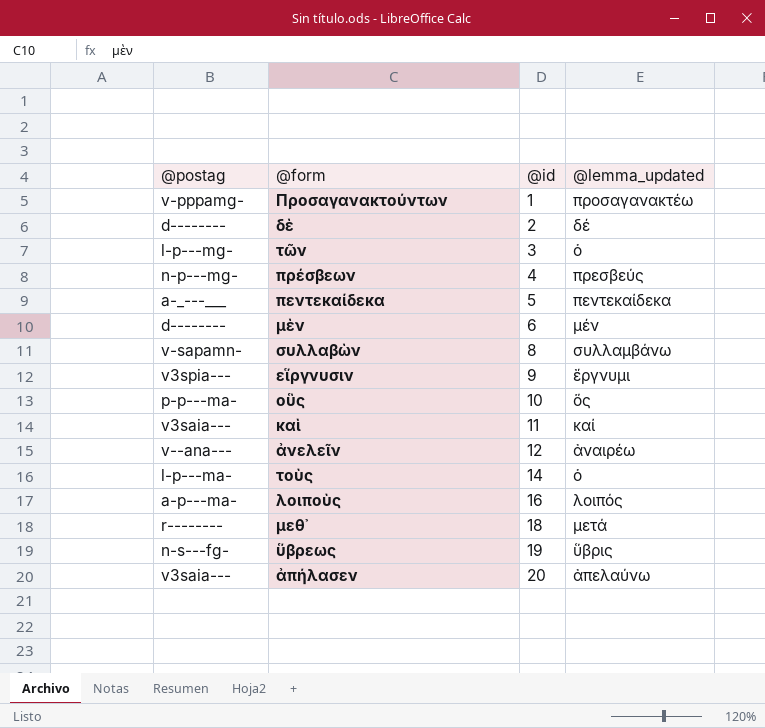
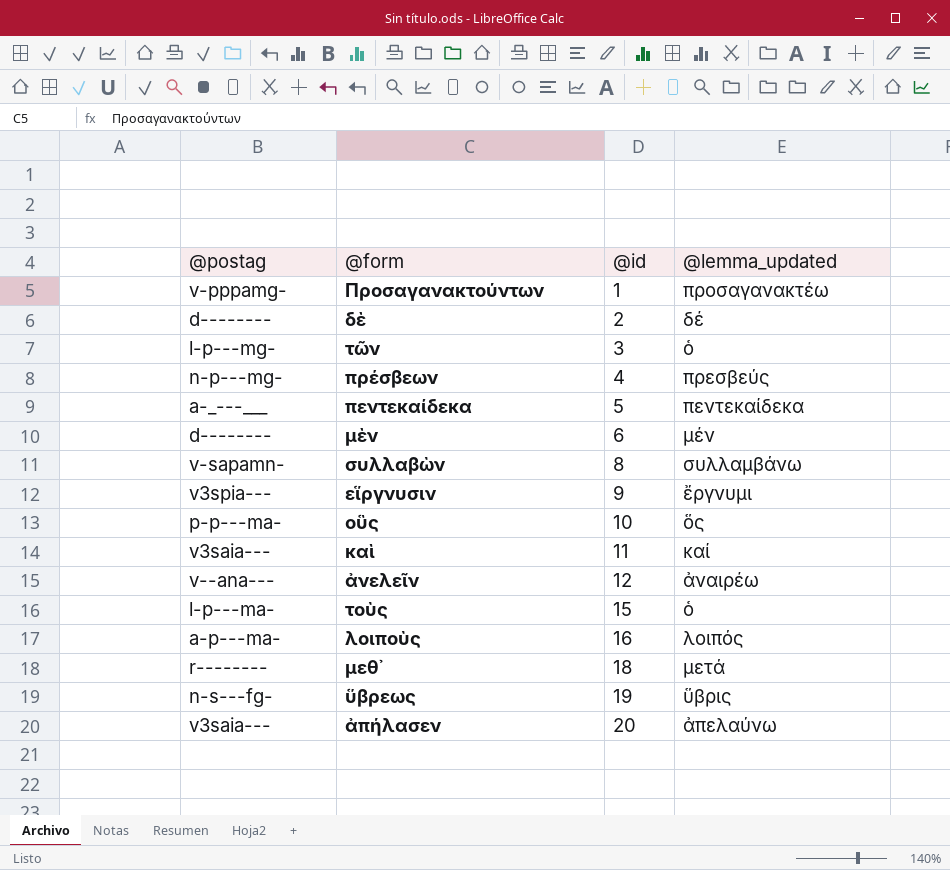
τοὺς | @id: 14 -> 15

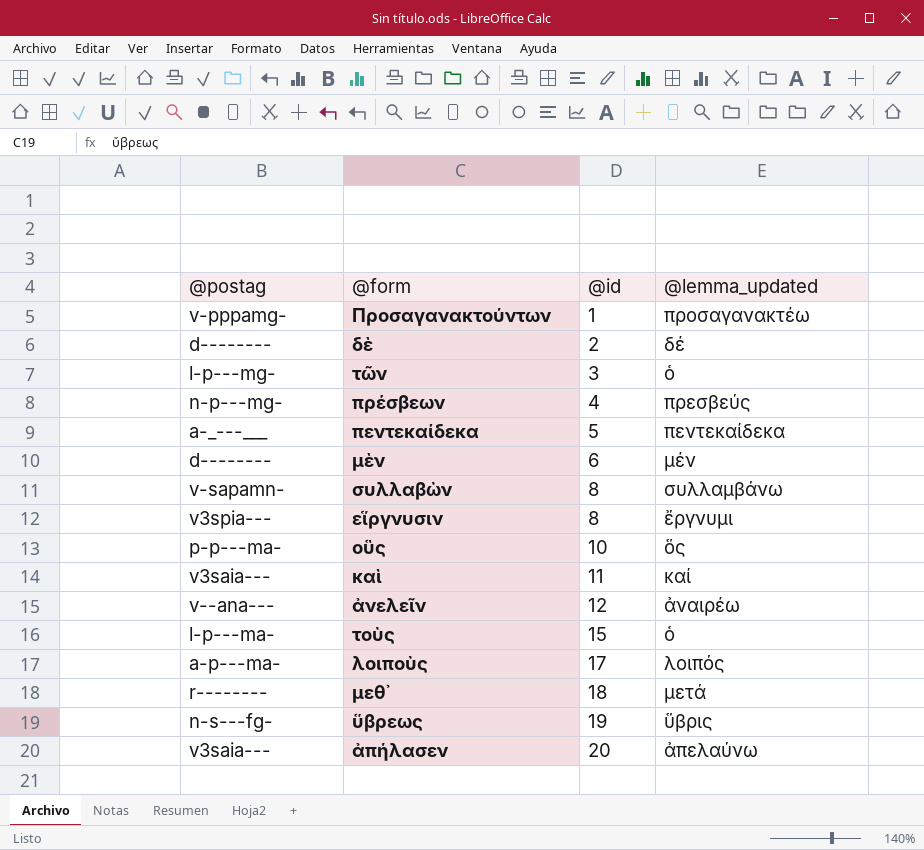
εἵργνυσιν | @id: 9 -> 8
λοιποὺς | @id: 16 -> 17

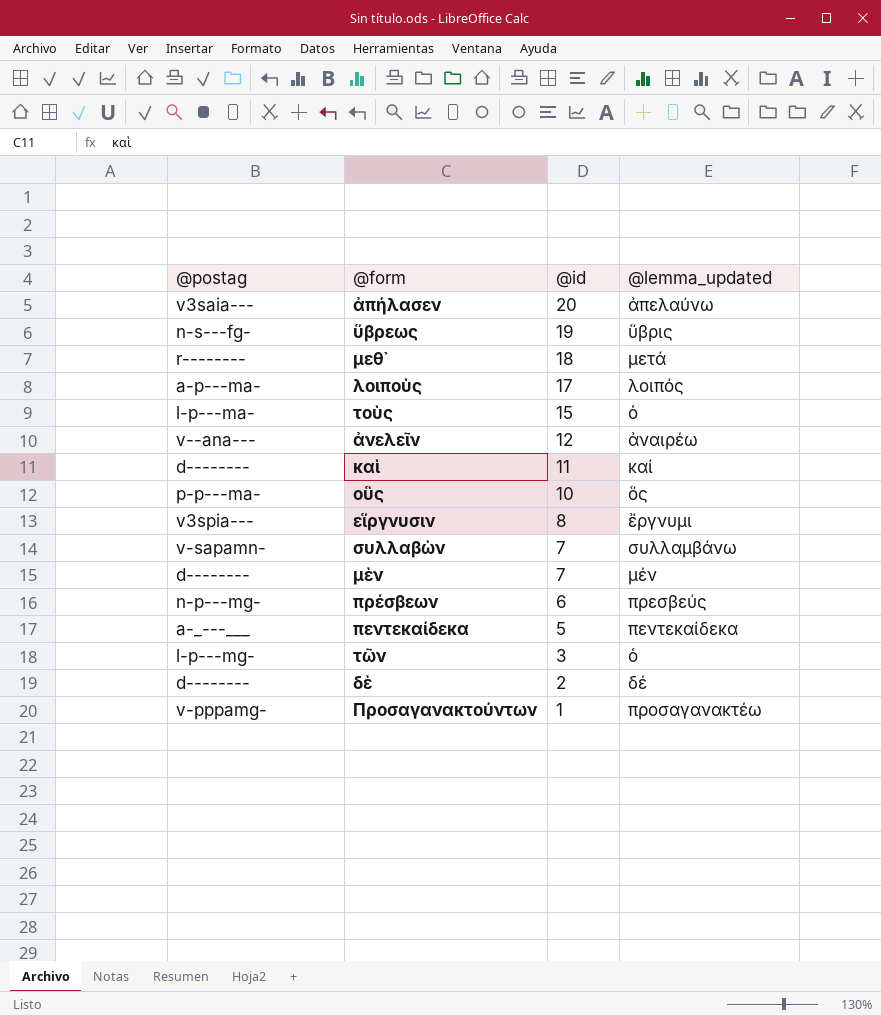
row order: @id ascending -> @id descending
καὶ | @postag: v3saia--- -> d--------
συλλαβὼν | @id: 8 -> 7
μὲν | @id: 6 -> 7
πρέσβεων | @id: 4 -> 6

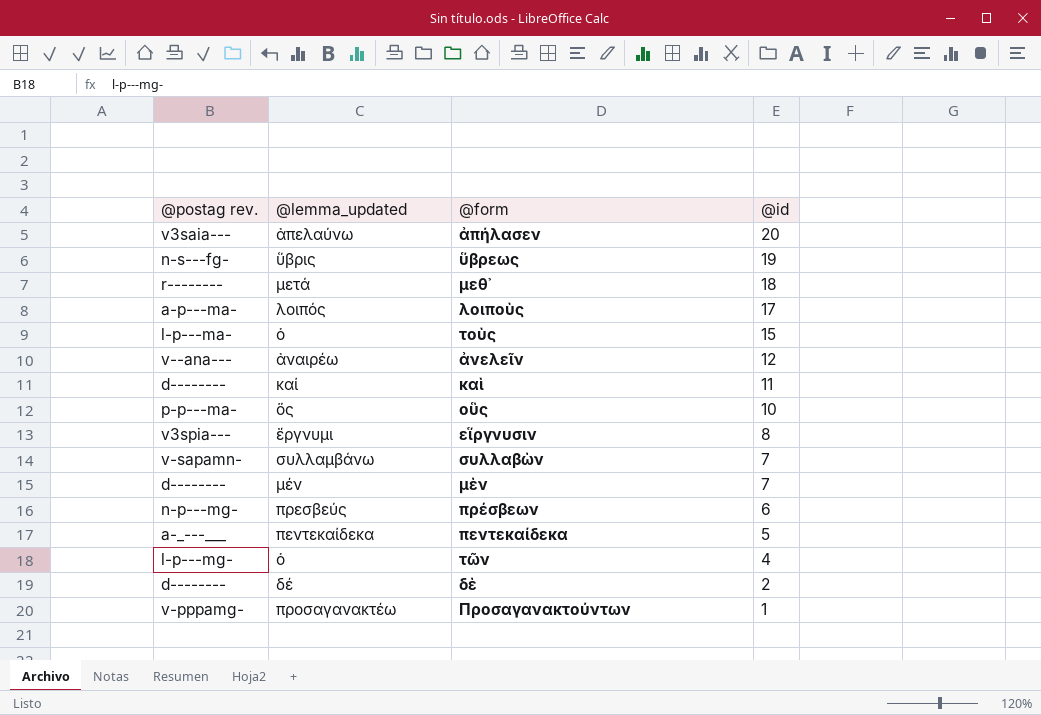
column name: @postag -> @postag rev.
column @lemma_updated | position: 4 -> 2
τῶν | @id: 3 -> 4

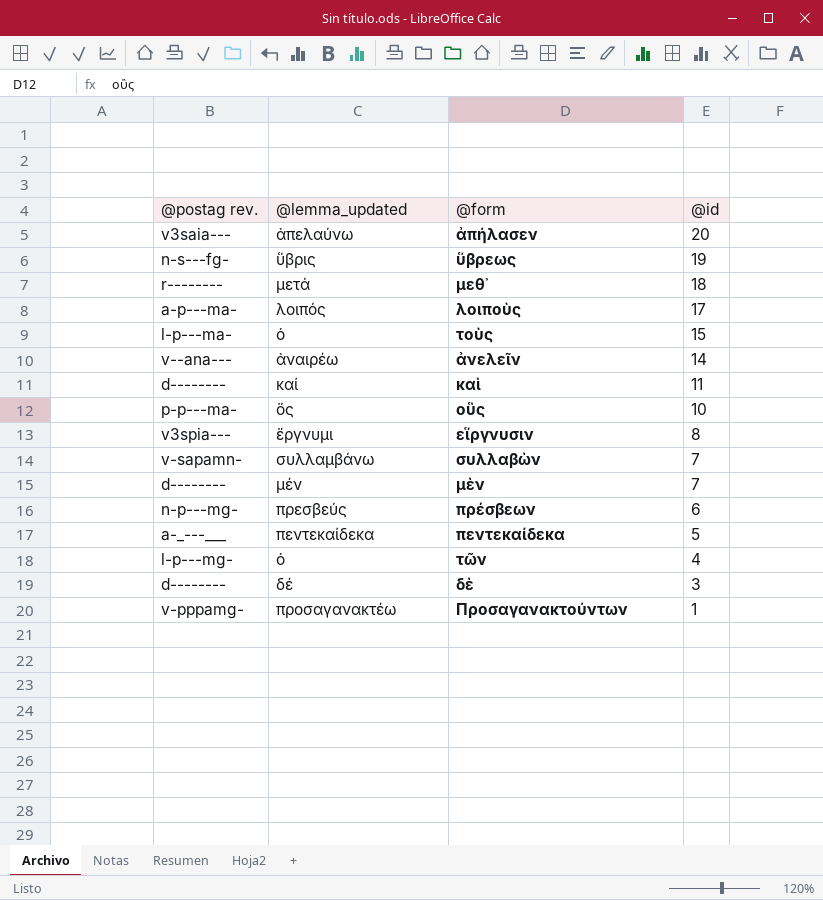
ἀνελεῖν | @id: 12 -> 14
δὲ | @id: 2 -> 3

